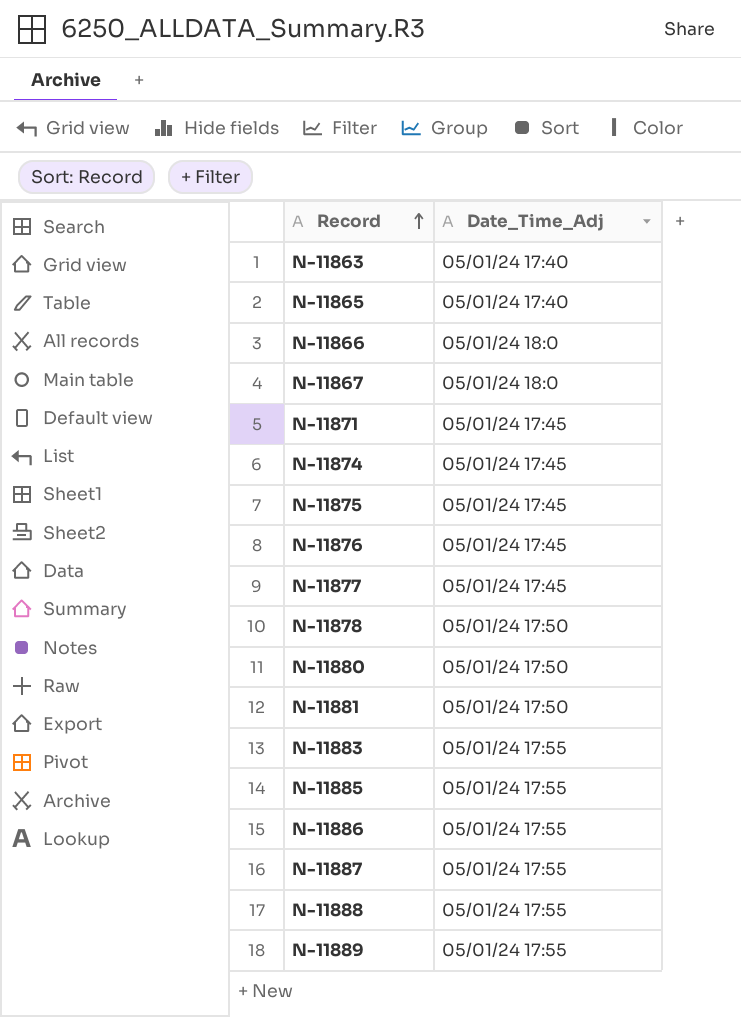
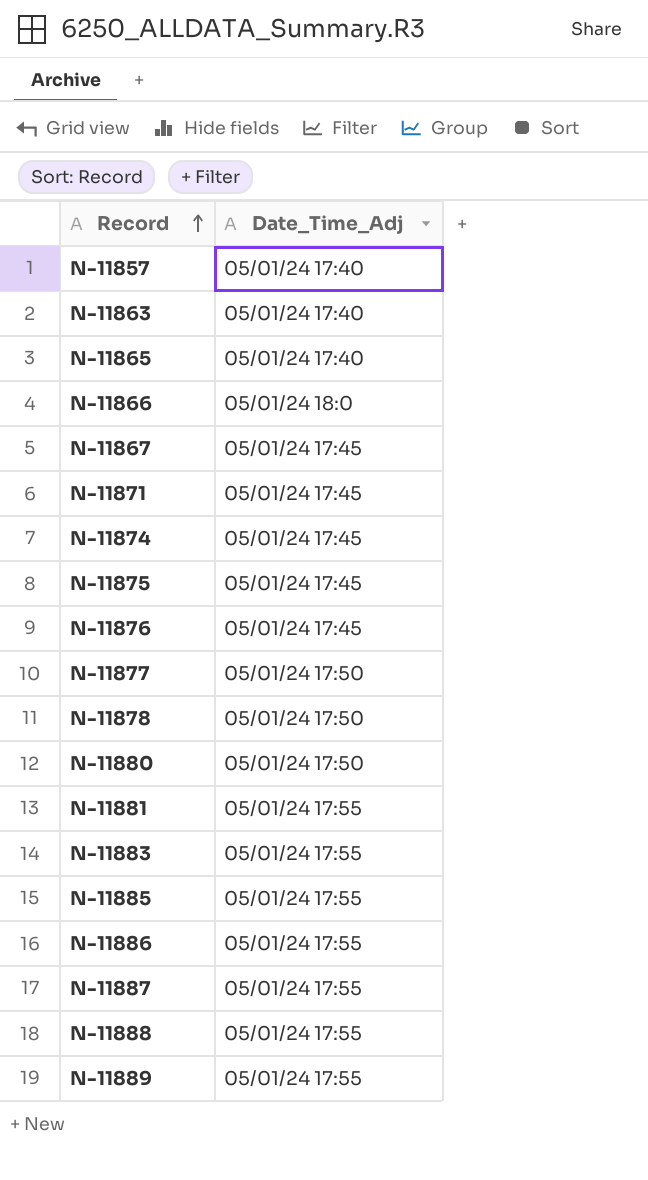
row N-11857: none -> 05/01/24 17:40
N-11867 | Date_Time_Adj: 05/01/24 18:0 -> 05/01/24 17:45
N-11877 | Date_Time_Adj: 05/01/24 17:45 -> 05/01/24 17:50
N-11881 | Date_Time_Adj: 05/01/24 17:50 -> 05/01/24 17:55

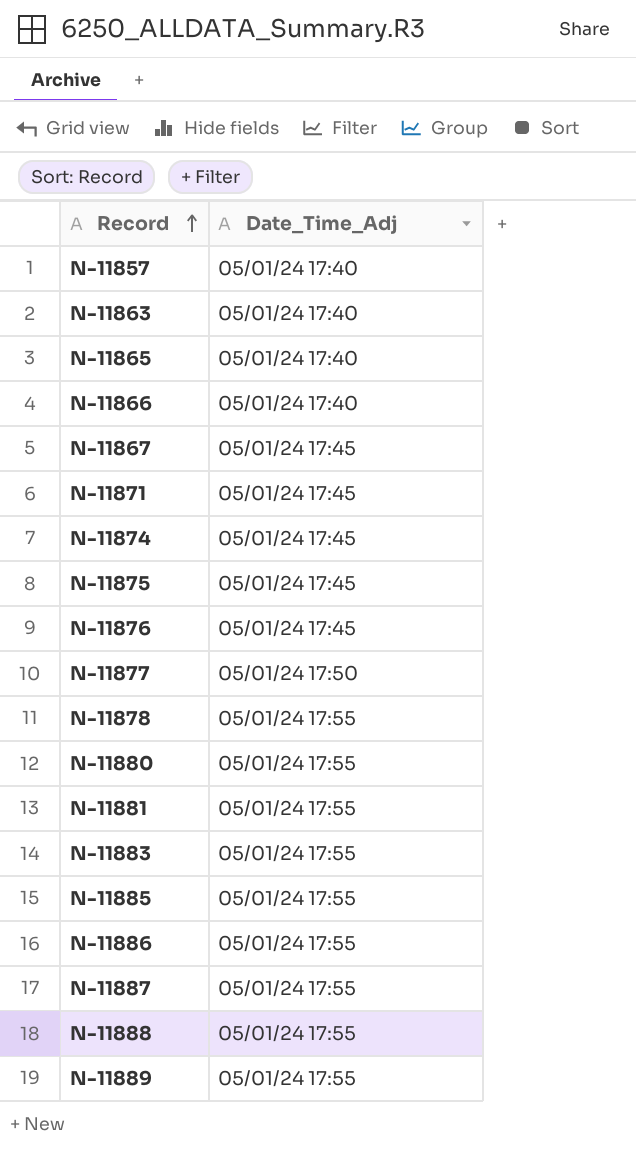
N-11866 | Date_Time_Adj: 05/01/24 18:0 -> 05/01/24 17:40
N-11878 | Date_Time_Adj: 05/01/24 17:50 -> 05/01/24 17:55
N-11880 | Date_Time_Adj: 05/01/24 17:50 -> 05/01/24 17:55

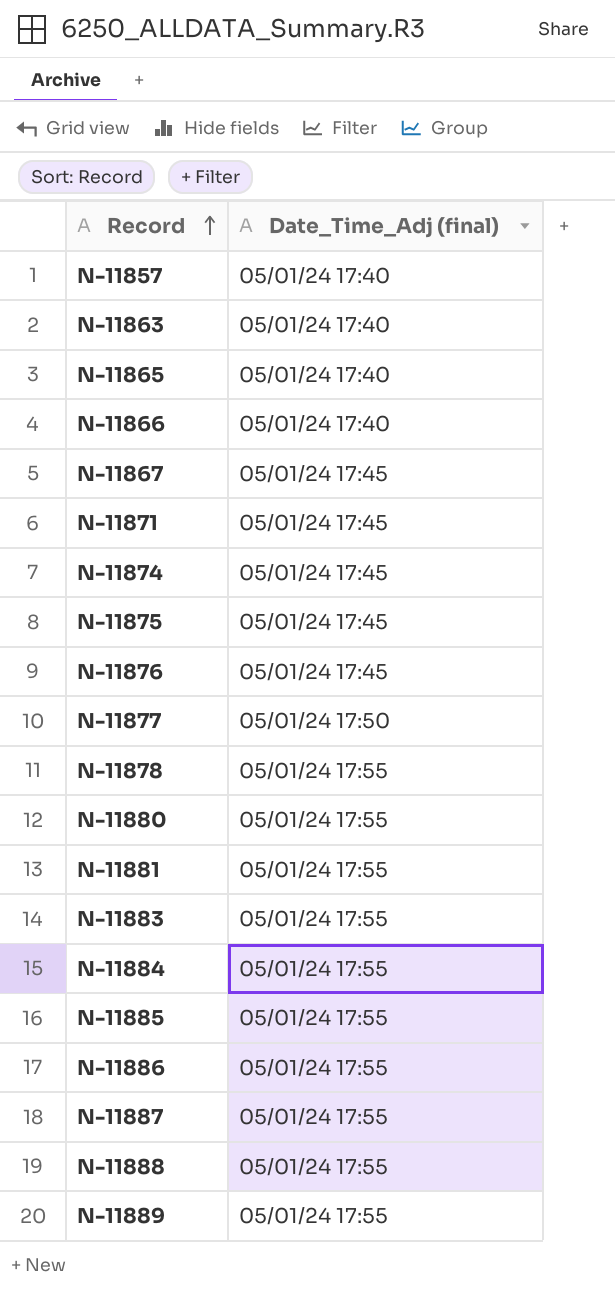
column name: Date_Time_Adj -> Date_Time_Adj (final)
row N-11884: none -> 05/01/24 17:55

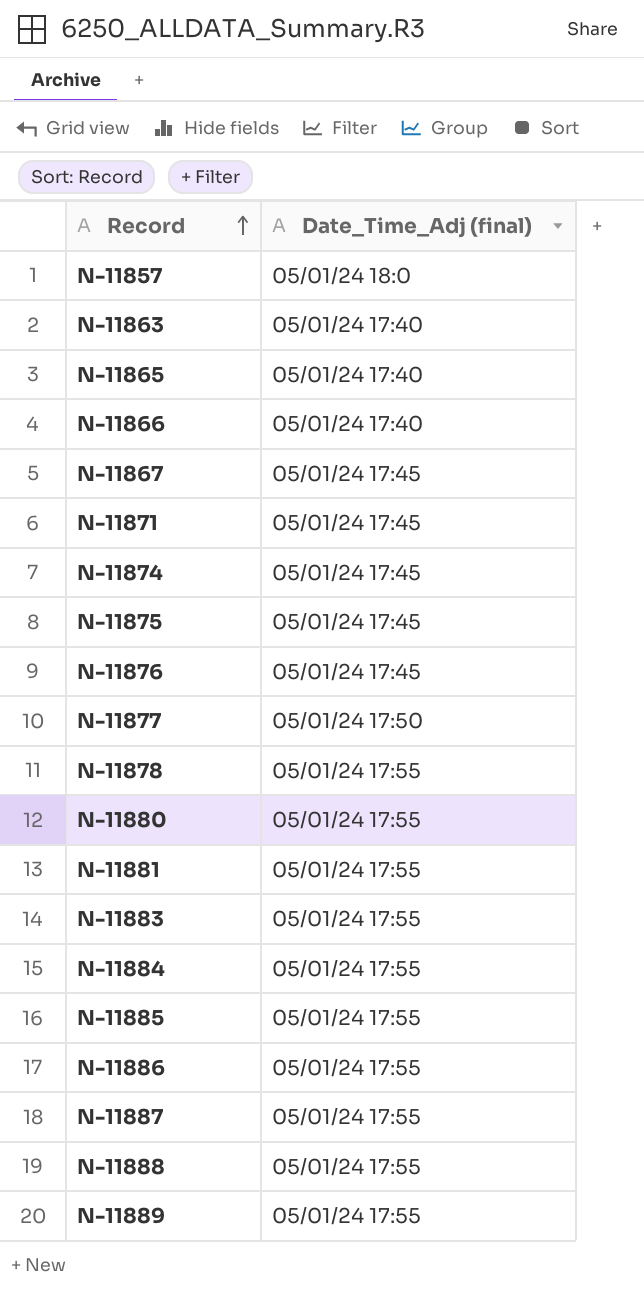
N-11857 | Date_Time_Adj (final): 05/01/24 17:40 -> 05/01/24 18:0

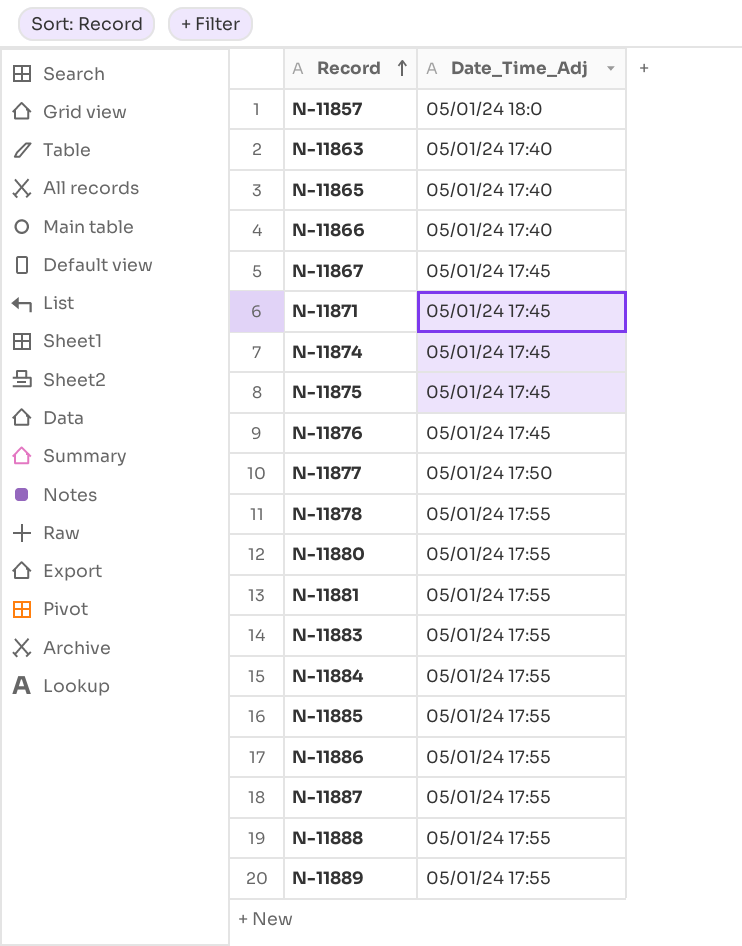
column name: Date_Time_Adj (final) -> Date_Time_Adj

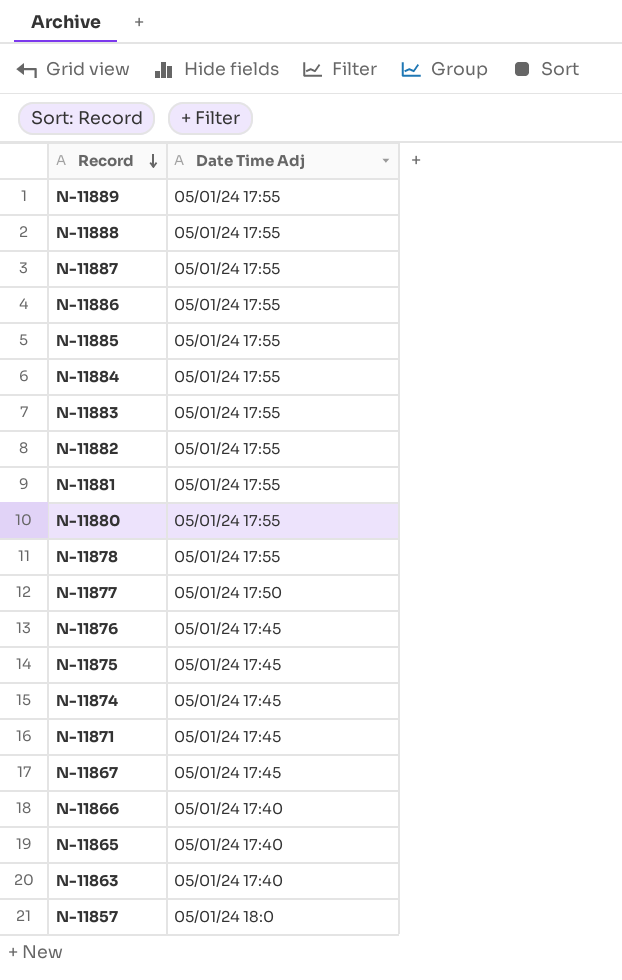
row order: Record ascending -> Record descending
column name: Date_Time_Adj -> Date Time Adj
row N-11882: none -> 05/01/24 17:55

